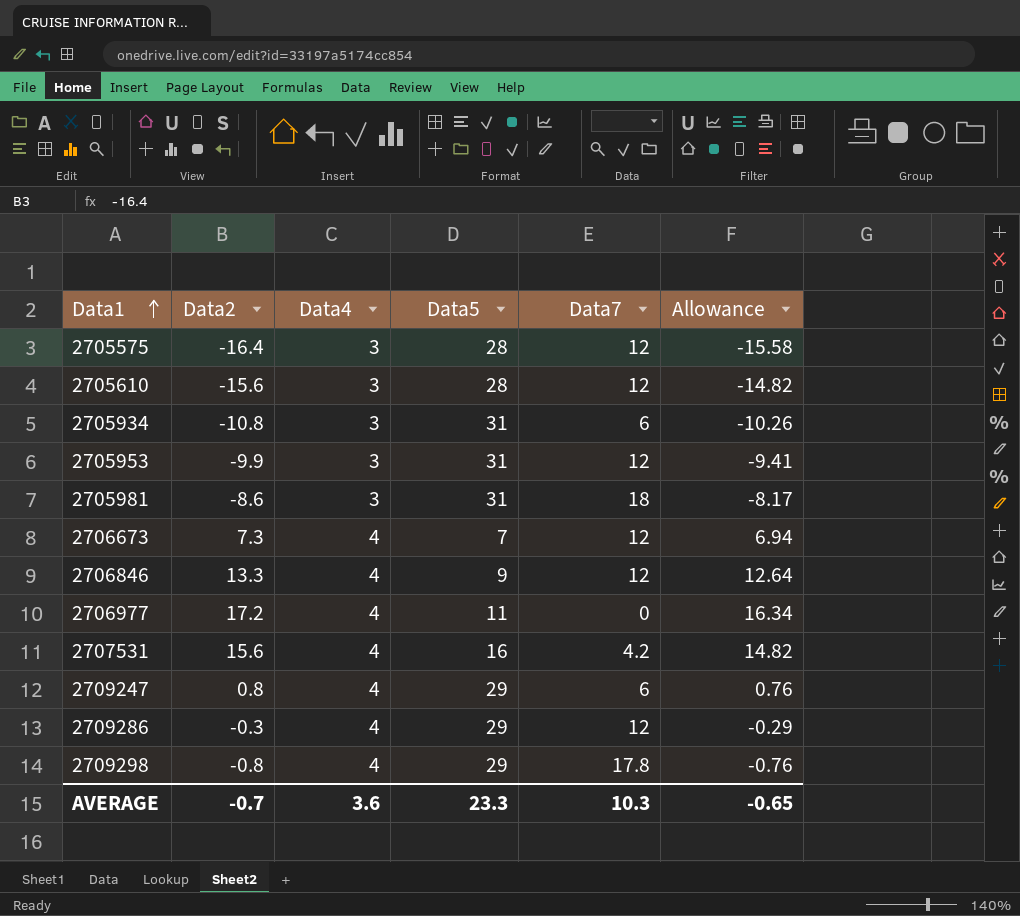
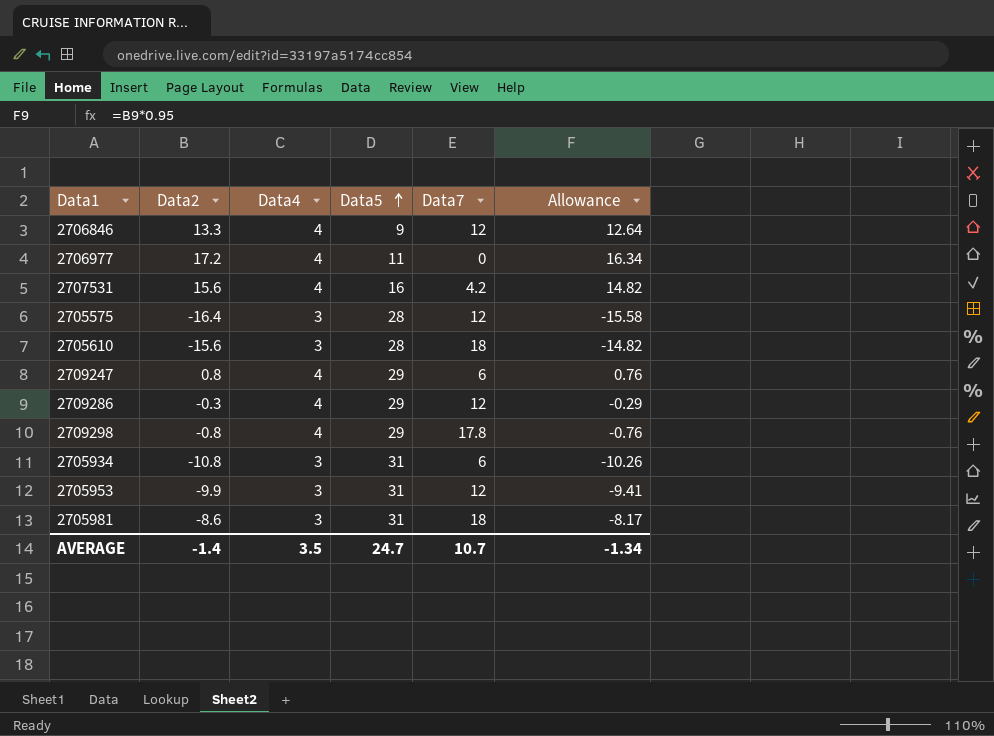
row order: Data1 ascending -> Data5 ascending
row 2706673: 7.3 | 4 | 7 | 12 | 6.94 -> none
2705610 | Data7: 12 -> 18
AVERAGE | Data2: -0.7 -> -1.4
AVERAGE | Data4: 3.6 -> 3.5
AVERAGE | Data5: 23.3 -> 24.7
AVERAGE | Data7: 10.3 -> 10.7
AVERAGE | Allowance: -0.65 -> -1.34

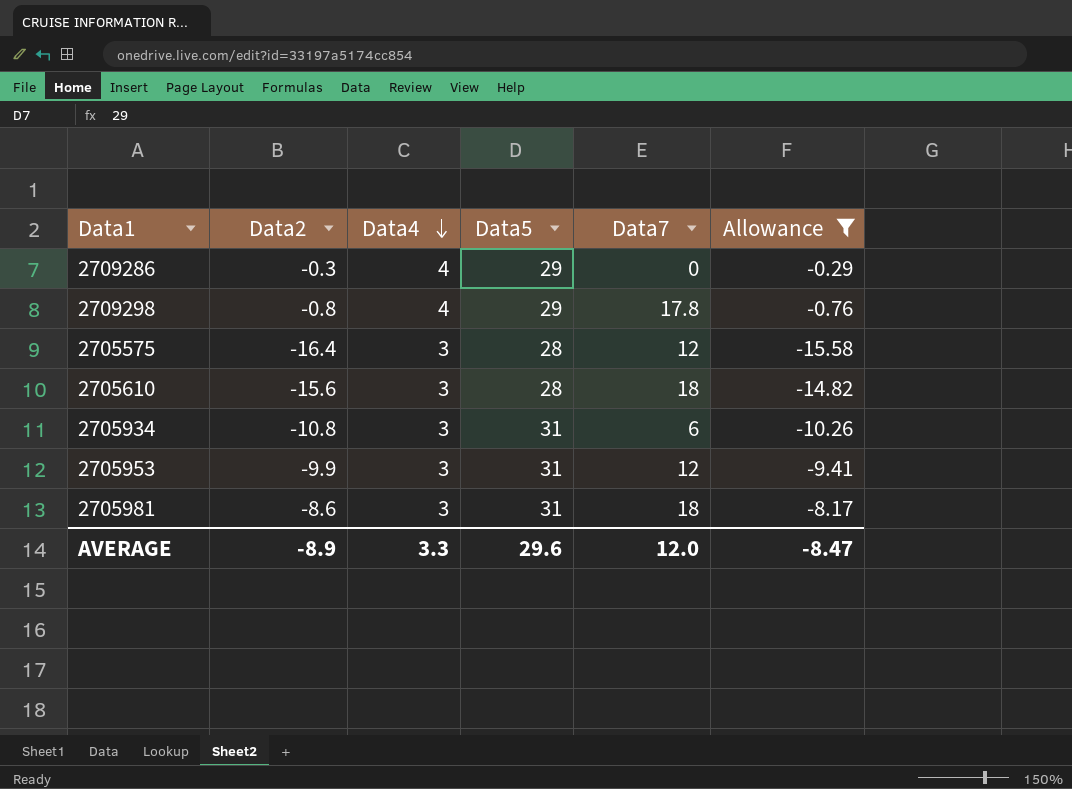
filter: none -> Allowance <= -0.29
row order: Data5 ascending -> Data4 descending
2709286 | Data7: 12 -> 0
AVERAGE | Data2: -1.4 -> -8.9
AVERAGE | Data4: 3.5 -> 3.3
AVERAGE | Data5: 24.7 -> 29.6
AVERAGE | Data7: 10.7 -> 12.0
AVERAGE | Allowance: -1.34 -> -8.47

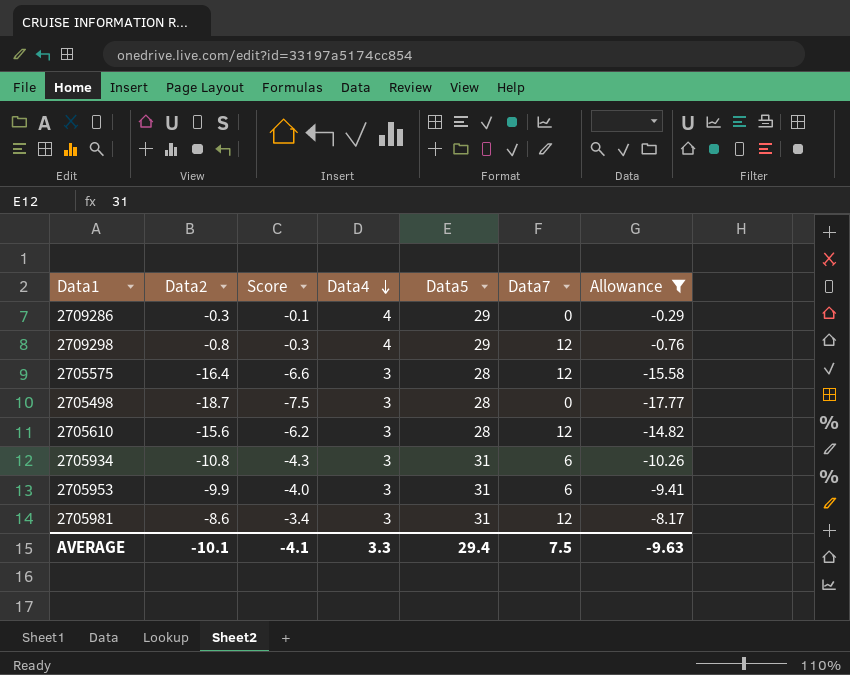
column Score | formula: none -> [Data2] * 0.4
2709298 | Data7: 17.8 -> 12
row 2705498: none -> -18.7 | -7.5 | 3 | 28 | 0 | -17.77
2705610 | Data7: 18 -> 12
2705953 | Data7: 12 -> 6
2705981 | Data7: 18 -> 12
AVERAGE | Data2: -8.9 -> -10.1
AVERAGE | Data5: 29.6 -> 29.4
AVERAGE | Data7: 12.0 -> 7.5
AVERAGE | Allowance: -8.47 -> -9.63

